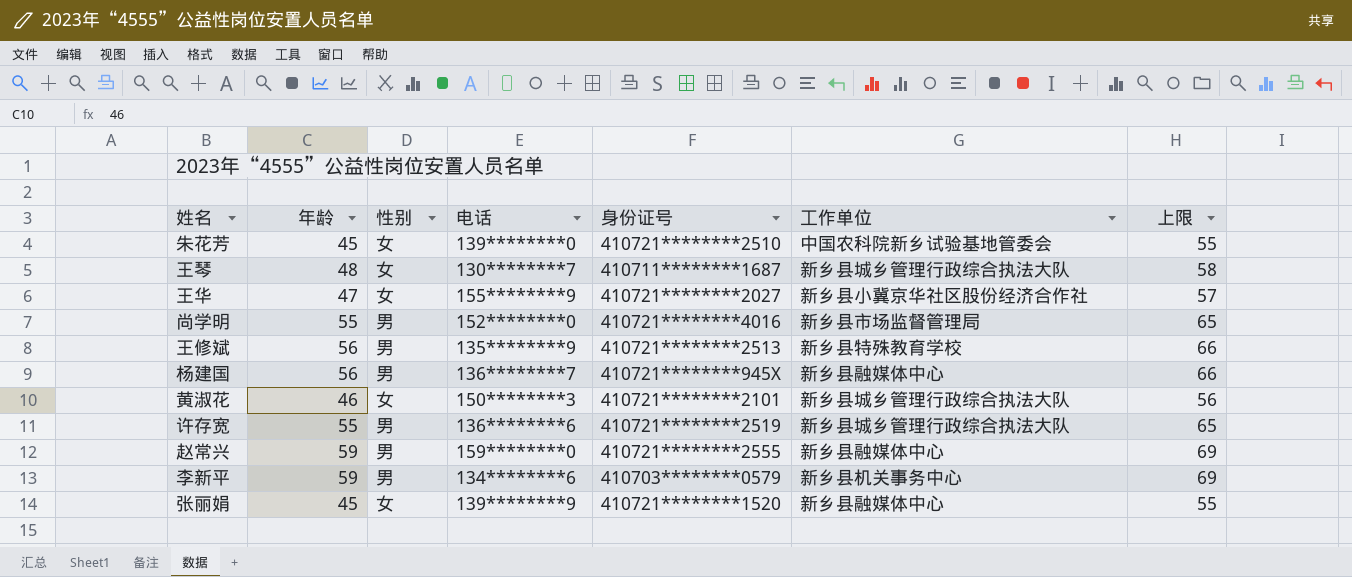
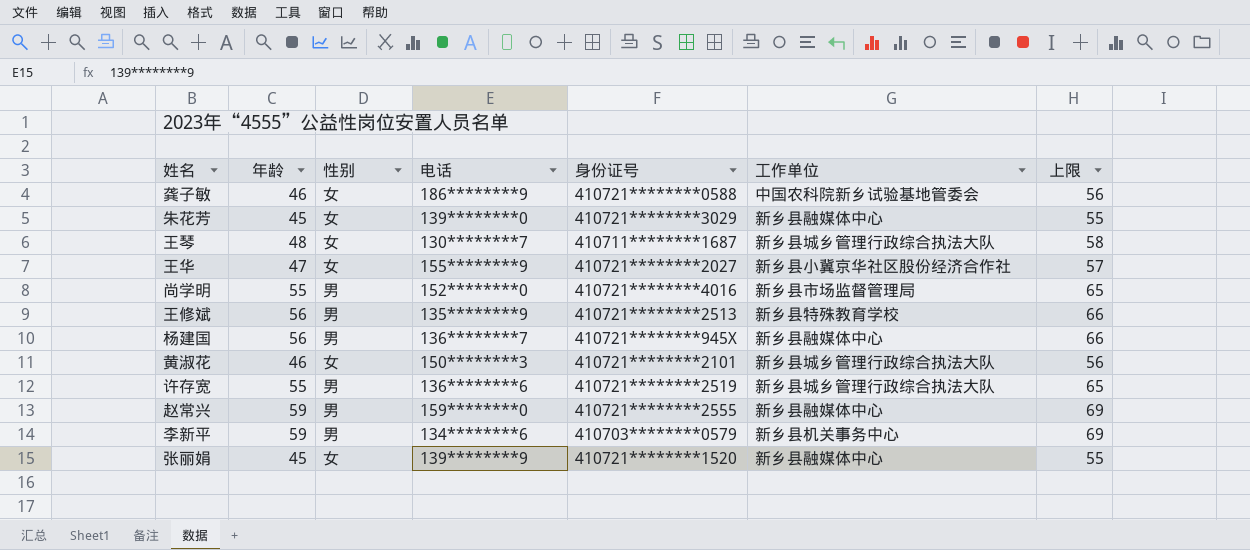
row 龚子敏: none -> 46 | 女 | 186********9 | 410721********0588 | 中国农科院新乡试验基地管委会 | 56
朱花芳 | 身份证号: 410721********2510 -> 410721********3029
朱花芳 | 工作单位: 中国农科院新乡试验基地管委会 -> 新乡县融媒体中心

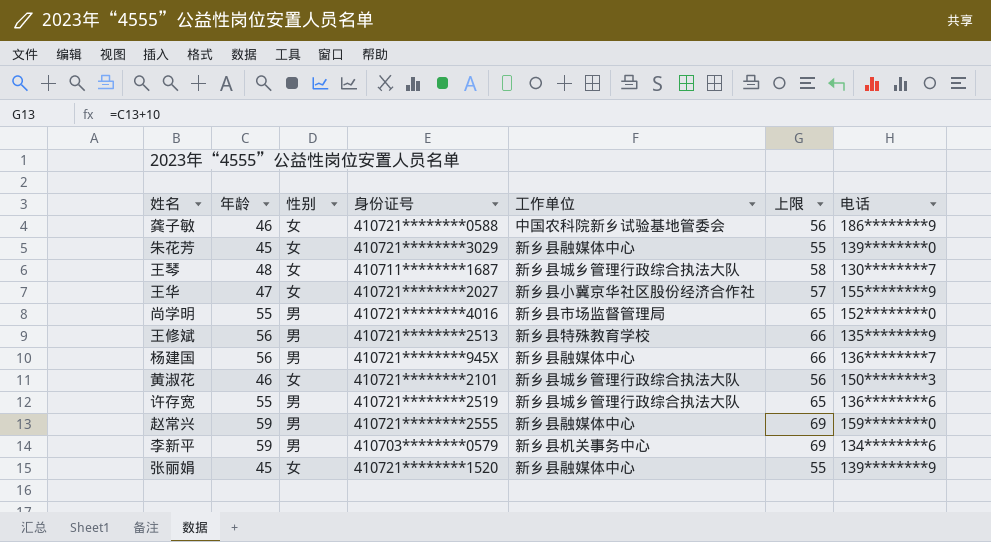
column 电话 | position: 4 -> 7

